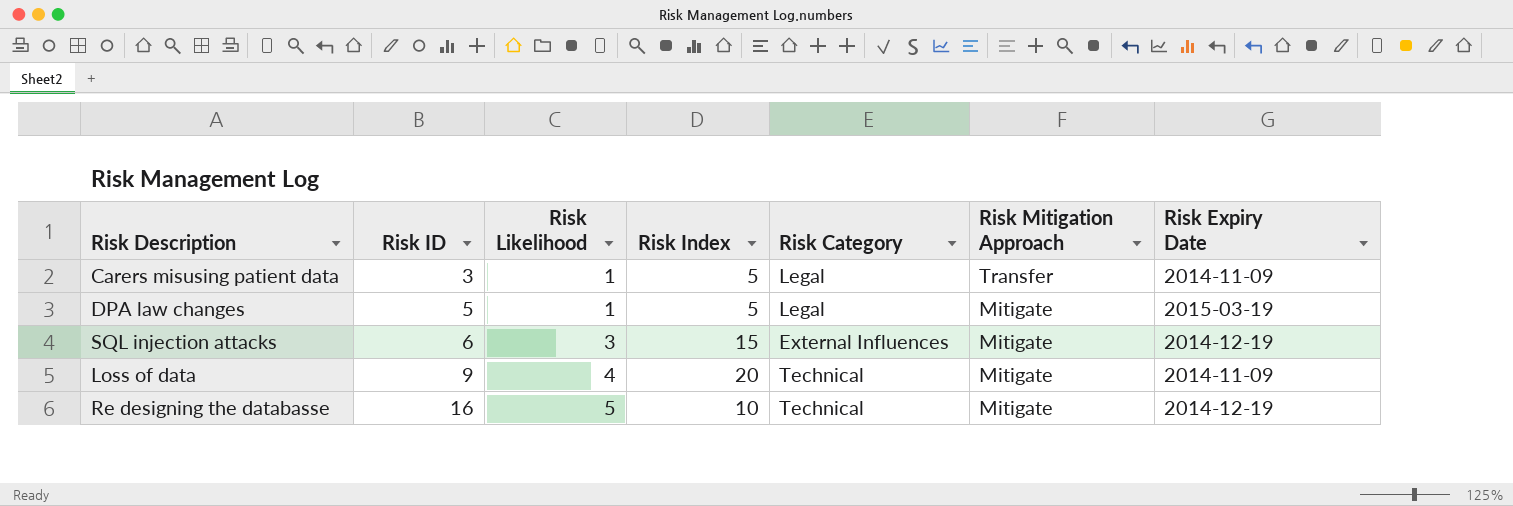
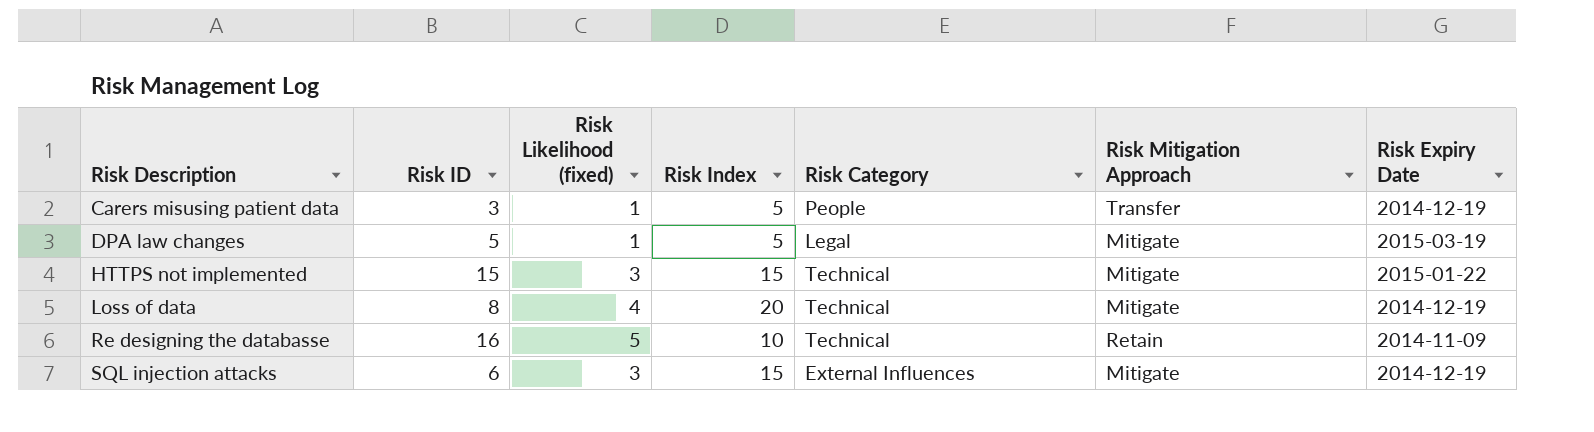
row order: Risk ID ascending -> Risk Description ascending
column name: Risk Likelihood -> Risk Likelihood (fixed)
Carers misusing patient data | Risk Category: Legal -> People
Carers misusing patient data | Risk Expiry Date: 2014-11-09 -> 2014-12-19
row HTTPS not implemented: none -> 15 | 3 | 15 | Technical | Mitigate | 2015-01-22
Loss of data | Risk ID: 9 -> 8
Loss of data | Risk Expiry Date: 2014-11-09 -> 2014-12-19
Re designing the databasse | Risk Mitigation Approach: Mitigate -> Retain
Re designing the databasse | Risk Expiry Date: 2014-12-19 -> 2014-11-09

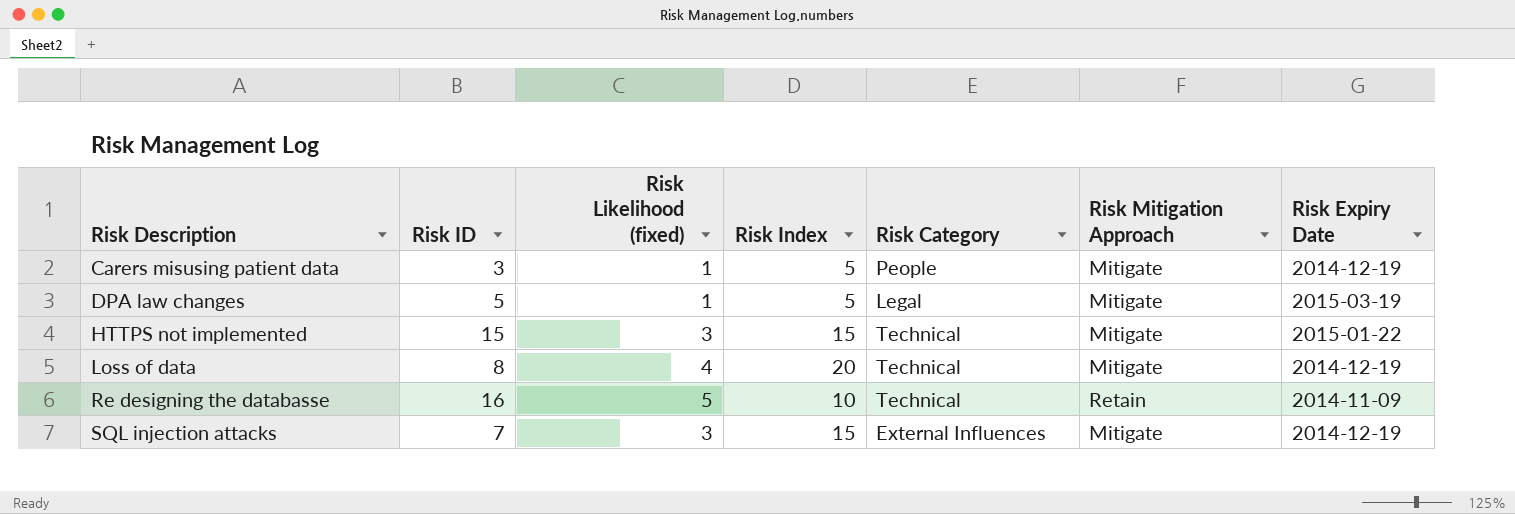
Carers misusing patient data | Risk Mitigation Approach: Transfer -> Mitigate
SQL injection attacks | Risk ID: 6 -> 7

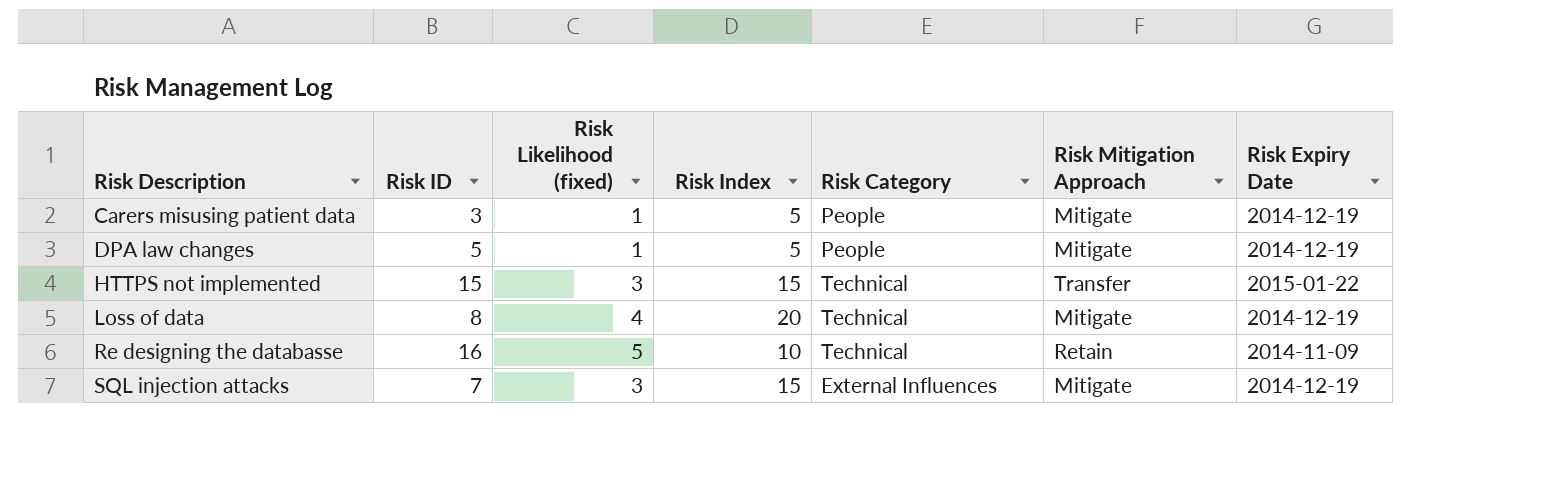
DPA law changes | Risk Category: Legal -> People
DPA law changes | Risk Expiry Date: 2015-03-19 -> 2014-12-19
HTTPS not implemented | Risk Mitigation Approach: Mitigate -> Transfer

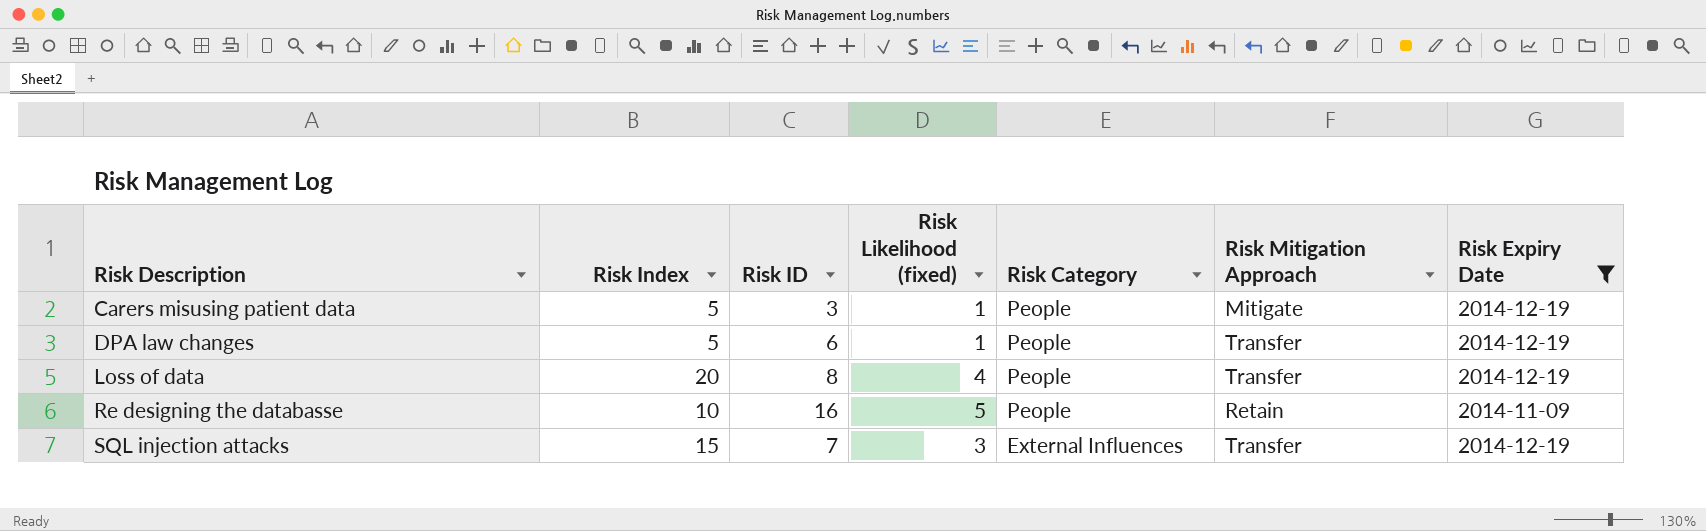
filter: none -> Risk Expiry Date != 2015-01-22
column Risk Index | position: 4 -> 2
DPA law changes | Risk ID: 5 -> 6
DPA law changes | Risk Mitigation Approach: Mitigate -> Transfer
Loss of data | Risk Category: Technical -> People
Loss of data | Risk Mitigation Approach: Mitigate -> Transfer
Re designing the databasse | Risk Category: Technical -> People
SQL injection attacks | Risk Mitigation Approach: Mitigate -> Transfer

